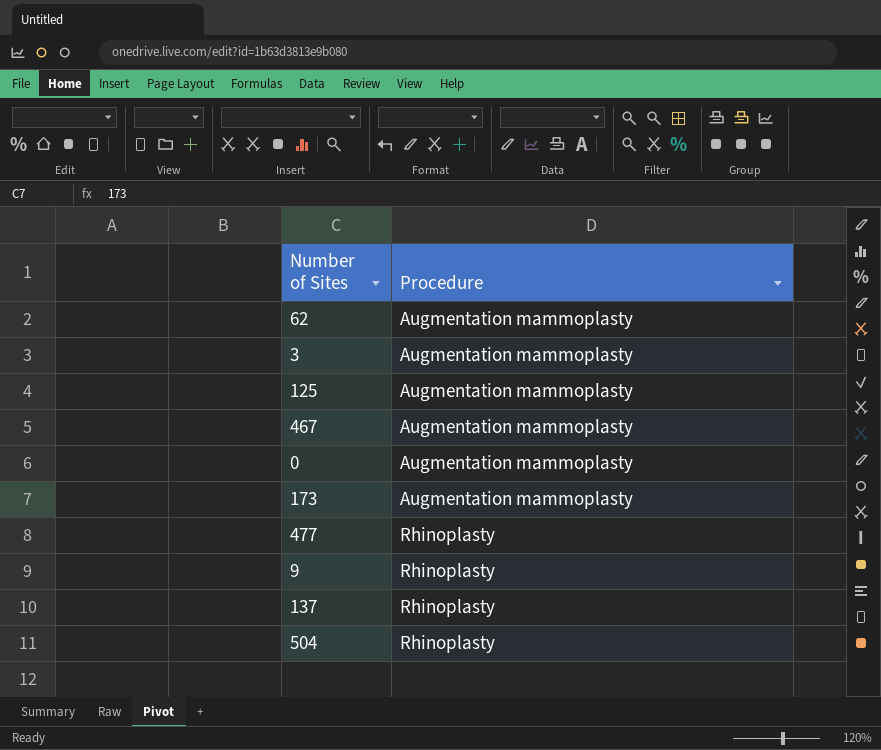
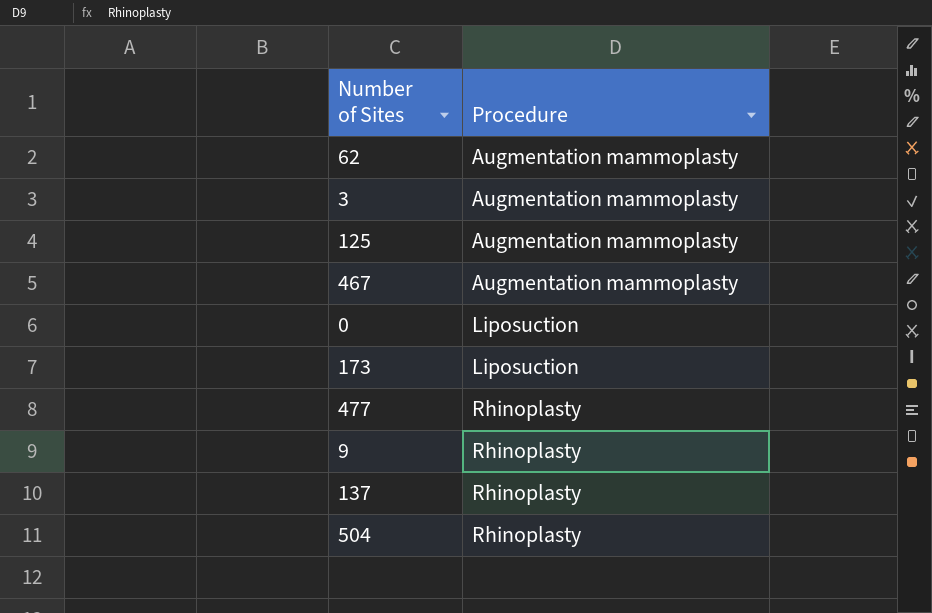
0 | Procedure: Augmentation mammoplasty -> Liposuction
173 | Procedure: Augmentation mammoplasty -> Liposuction

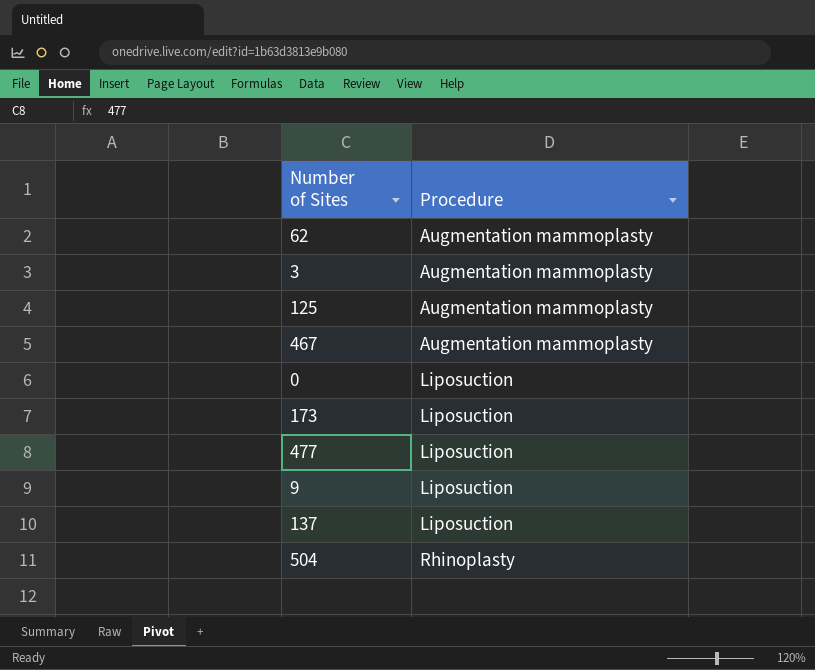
477 | Procedure: Rhinoplasty -> Liposuction
9 | Procedure: Rhinoplasty -> Liposuction
137 | Procedure: Rhinoplasty -> Liposuction

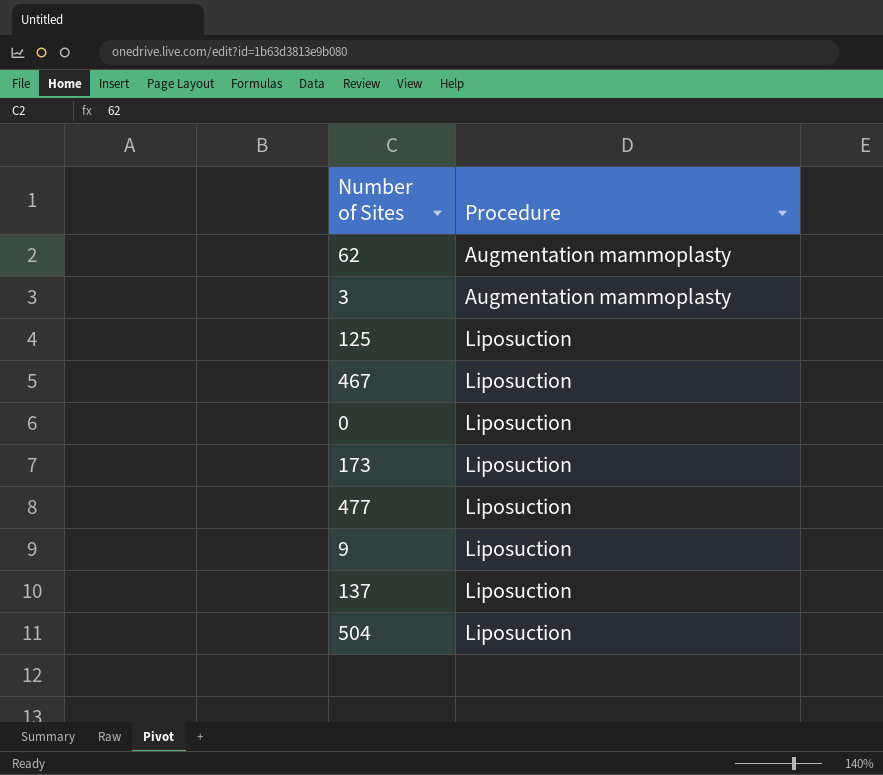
125 | Procedure: Augmentation mammoplasty -> Liposuction
467 | Procedure: Augmentation mammoplasty -> Liposuction
504 | Procedure: Rhinoplasty -> Liposuction

